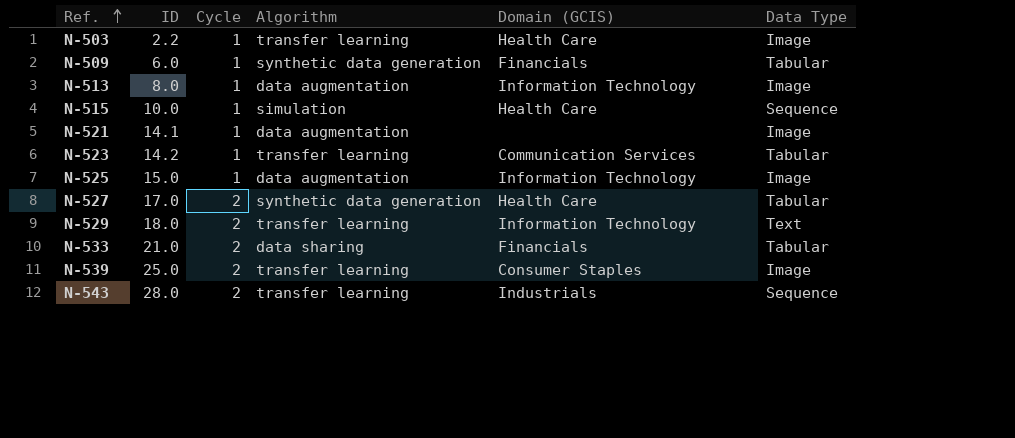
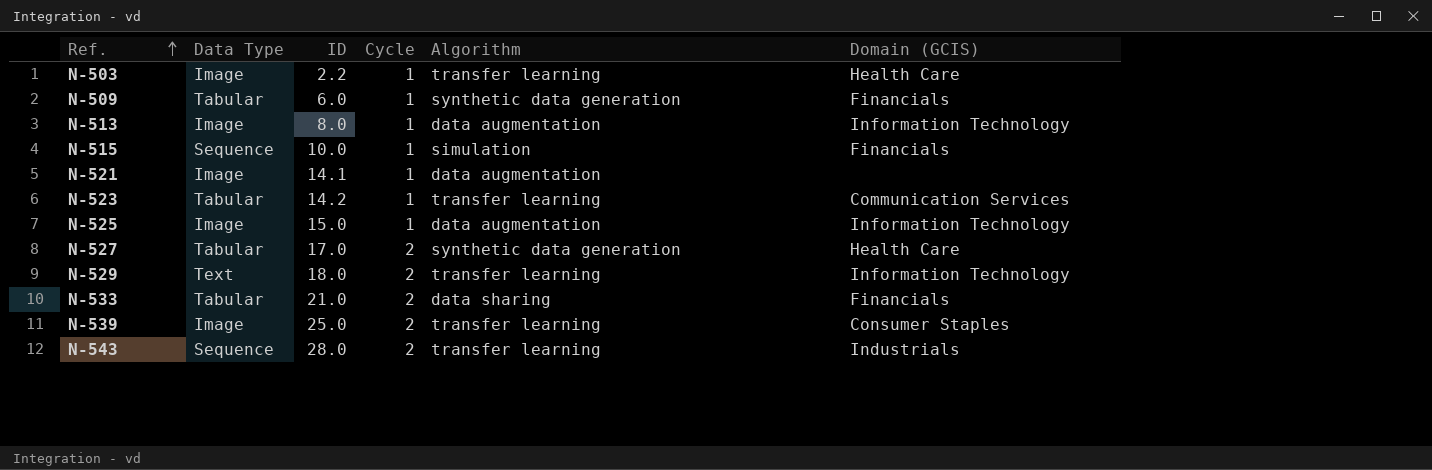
column Data Type | position: 6 -> 2
N-515 | Domain (GCIS): Health Care -> Financials

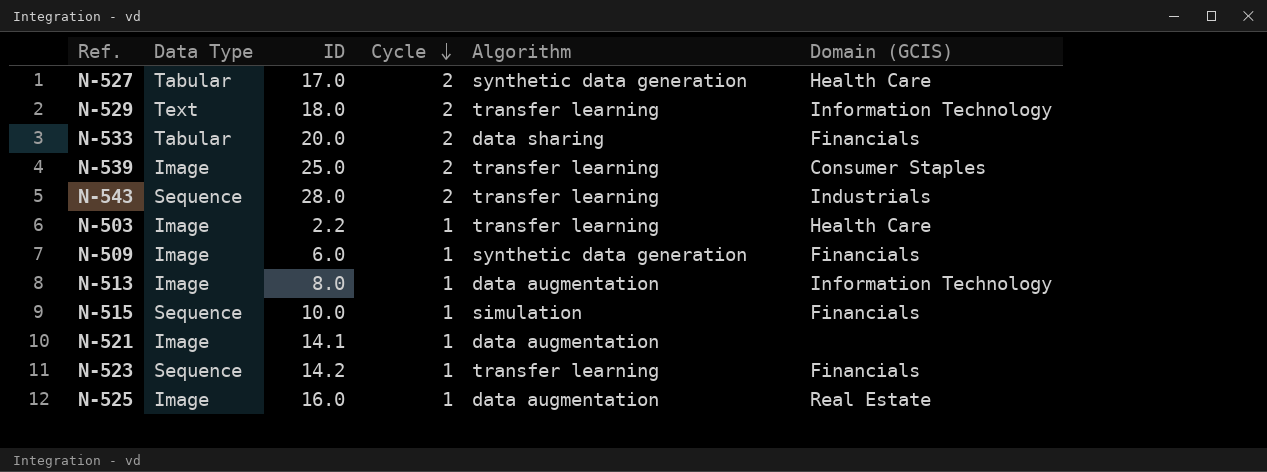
row order: Ref. ascending -> Cycle descending
N-533 | ID: 21.0 -> 20.0
N-509 | Data Type: Tabular -> Image
N-523 | Data Type: Tabular -> Sequence
N-523 | Domain (GCIS): Communication Services -> Financials
N-525 | ID: 15.0 -> 16.0
N-525 | Domain (GCIS): Information Technology -> Real Estate

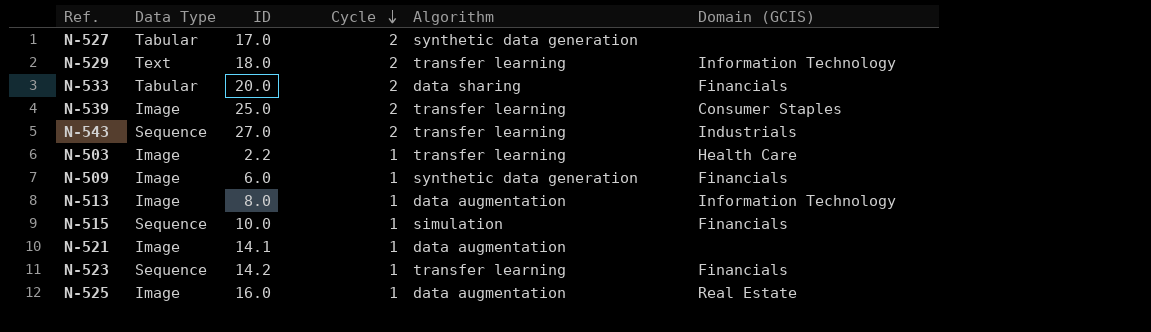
N-527 | Domain (GCIS): Health Care -> none
N-543 | ID: 28.0 -> 27.0

